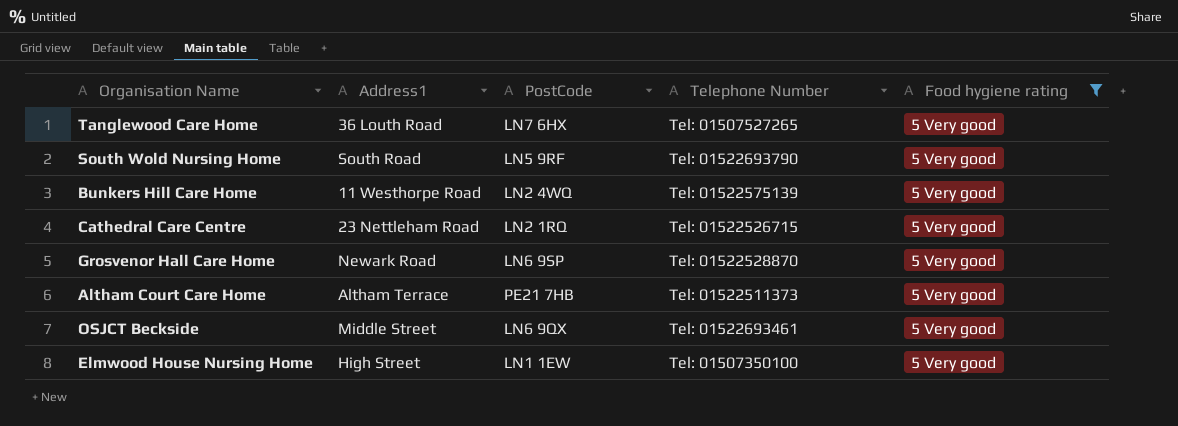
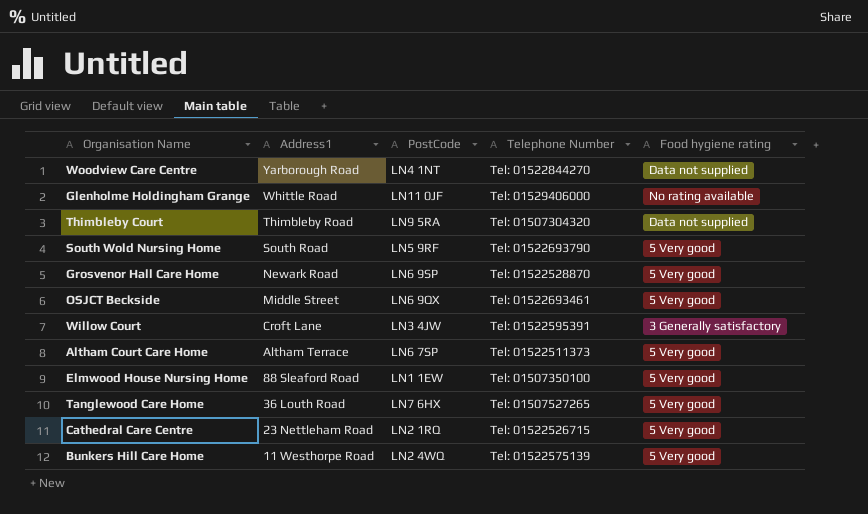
filter: Food hygiene rating = 5 Very good -> none
row order: none -> Address1 descending
Altham Court Care Home | PostCode: PE21 7HB -> LN6 7SP
Elmwood House Nursing Home | Address1: High Street -> 88 Sleaford Road

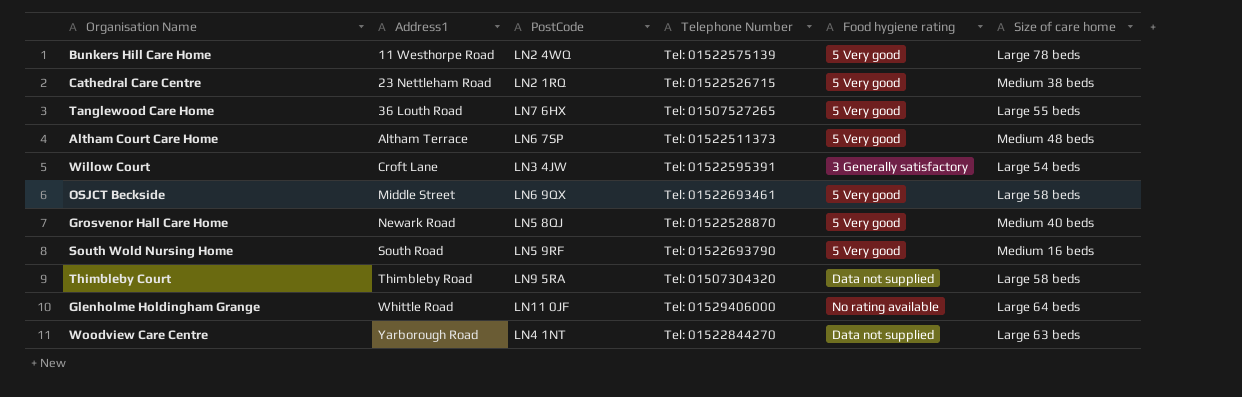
row order: Address1 descending -> Address1 ascending
column Size of care home | position: none -> 6
row Elmwood House Nursing Home: 88 Sleaford Road | LN1 1EW | Tel: 01507350100 | 5 Very good -> none
Grosvenor Hall Care Home | PostCode: LN6 9SP -> LN5 8QJ

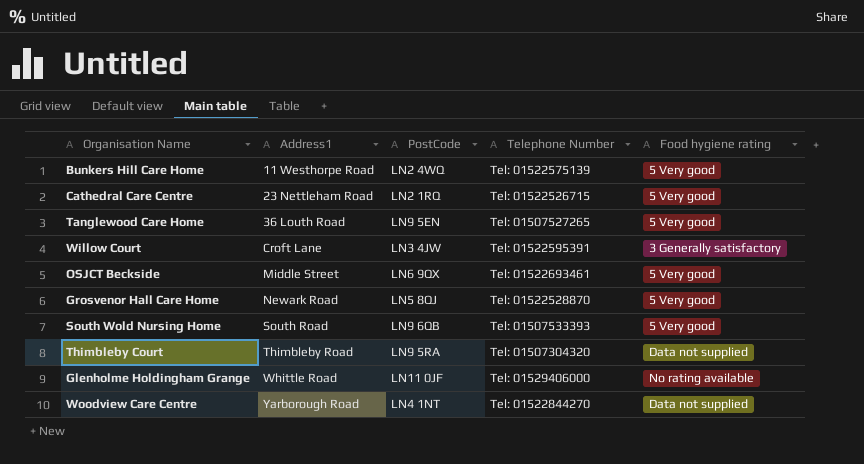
column Size of care home | position: 6 -> none
row Altham Court Care Home: Altham Terrace | LN6 7SP | Tel: 01522511373 | 5 Very good | Medium 48 beds -> none
Tanglewood Care Home | PostCode: LN7 6HX -> LN9 5EN
South Wold Nursing Home | PostCode: LN5 9RF -> LN9 6QB
South Wold Nursing Home | Telephone Number: Tel: 01522693790 -> Tel: 01507533393

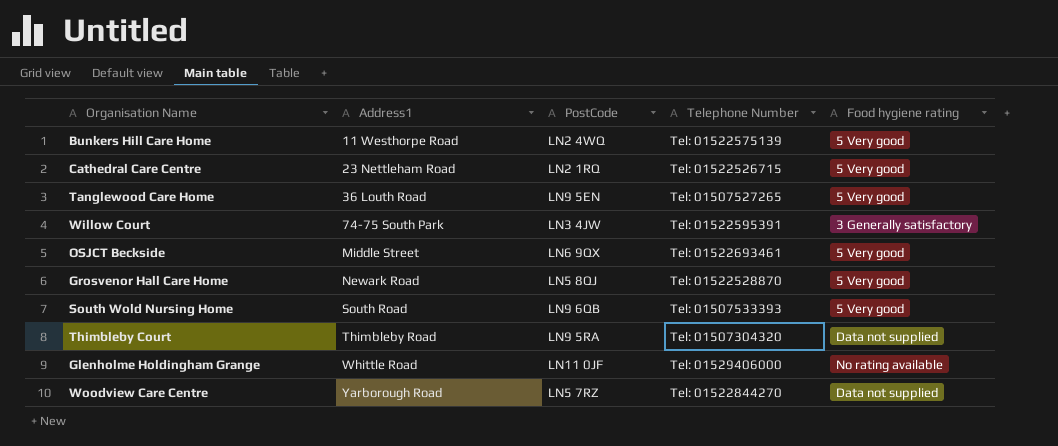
Willow Court | Address1: Croft Lane -> 74-75 South Park
Woodview Care Centre | PostCode: LN4 1NT -> LN5 7RZ

